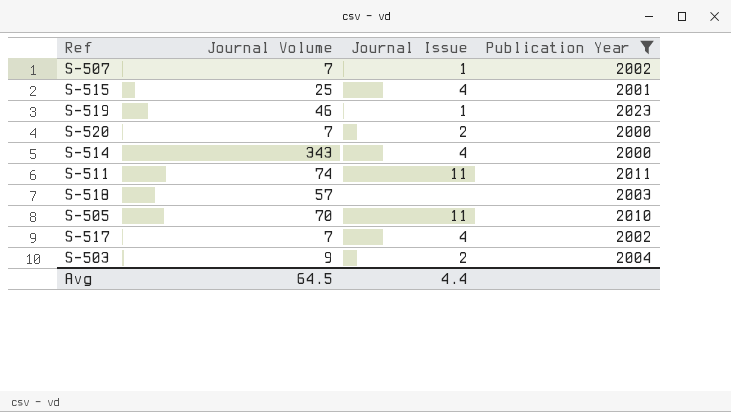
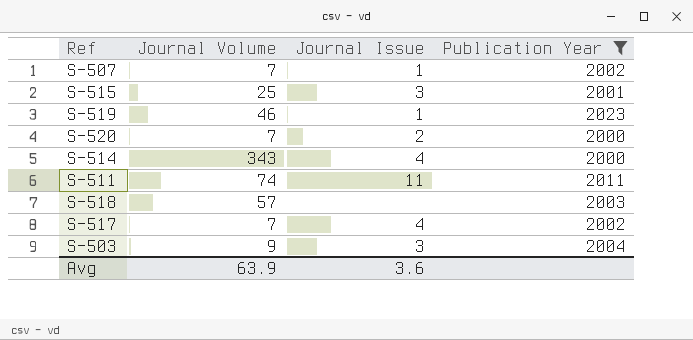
row S-505: 70 | 11 | 2010 -> none
S-515 | Journal Issue: 4 -> 3
S-503 | Journal Issue: 2 -> 3
Avg | Journal Volume: 64.5 -> 63.9
Avg | Journal Issue: 4.4 -> 3.6

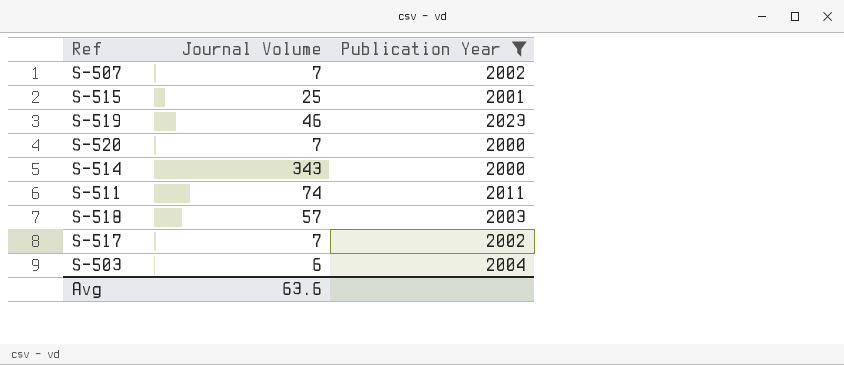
column Journal Issue | position: 3 -> none
S-503 | Journal Volume: 9 -> 6
Avg | Journal Volume: 63.9 -> 63.6

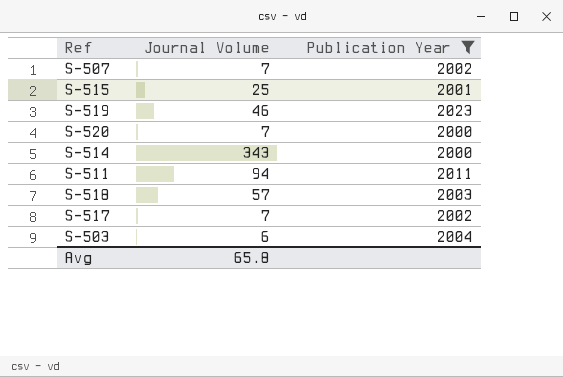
S-511 | Journal Volume: 74 -> 94
Avg | Journal Volume: 63.6 -> 65.8

